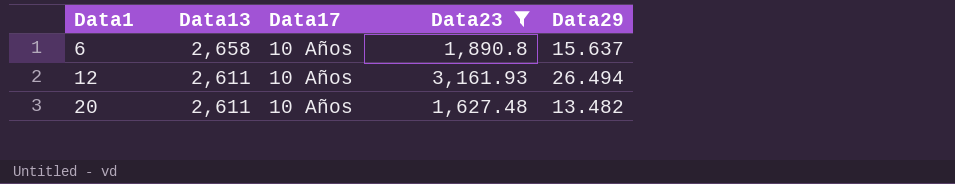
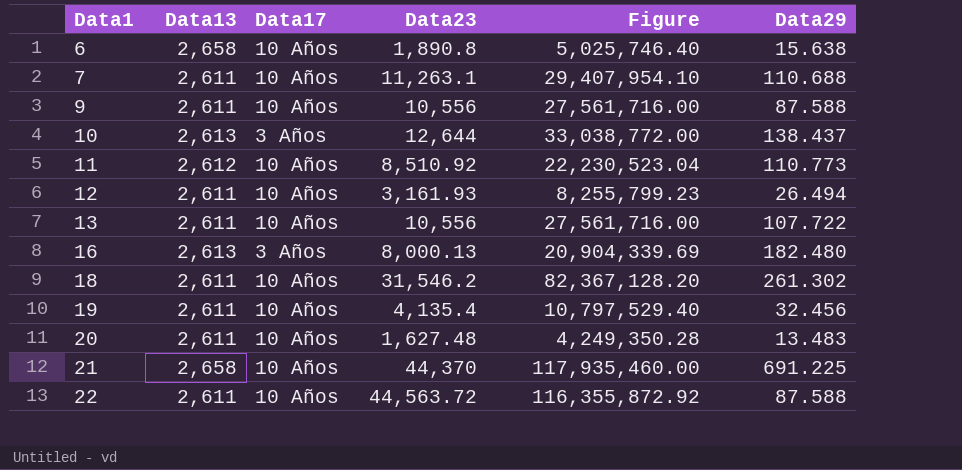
filter: Data23 <= 3,161.93 -> none
column Figure | formula: none -> [Data13] * [Data23]
6 | Data29: 15.637 -> 15.638
20 | Data29: 13.482 -> 13.483

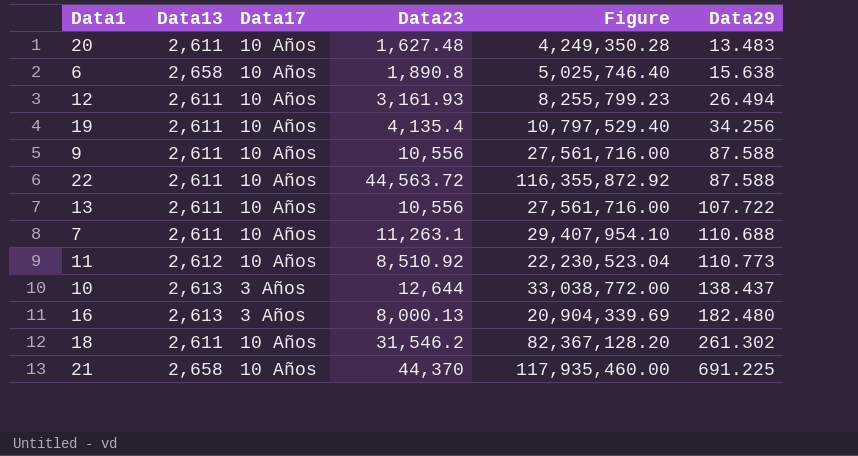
row order: Data1 ascending -> Data29 ascending
19 | Data29: 32.456 -> 34.256

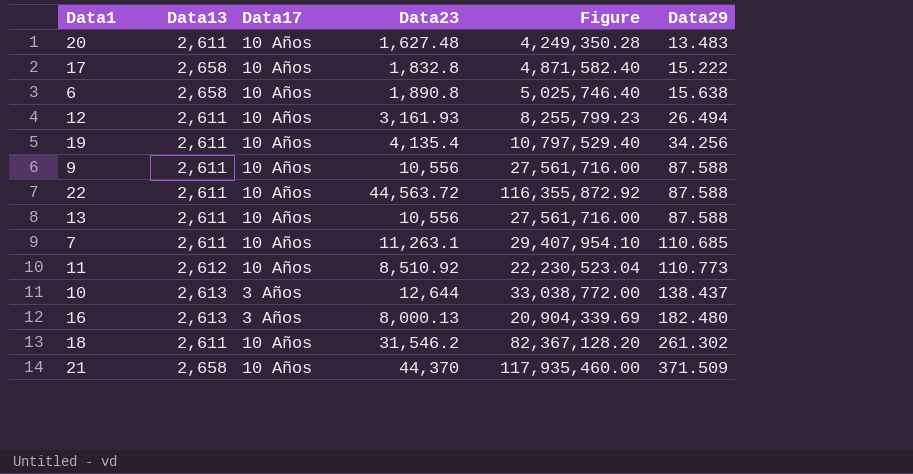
row 17: none -> 2,658 | 10 Años | 1,832.8 | 4,871,582.40 | 15.222
13 | Data29: 107.722 -> 87.588
7 | Data29: 110.688 -> 110.685
21 | Data29: 691.225 -> 371.509

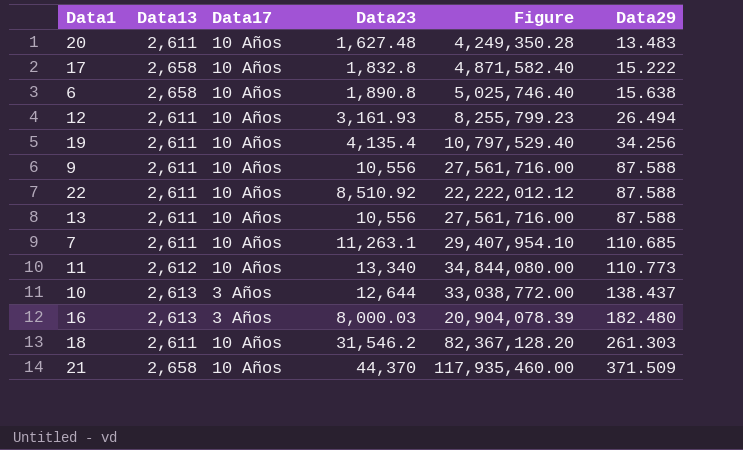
22 | Data23: 44,563.72 -> 8,510.92
22 | Figure: 116,355,872.92 -> 22,222,012.12
11 | Data23: 8,510.92 -> 13,340
11 | Figure: 22,230,523.04 -> 34,844,080.00
16 | Data23: 8,000.13 -> 8,000.03
16 | Figure: 20,904,339.69 -> 20,904,078.39
18 | Data29: 261.302 -> 261.303

